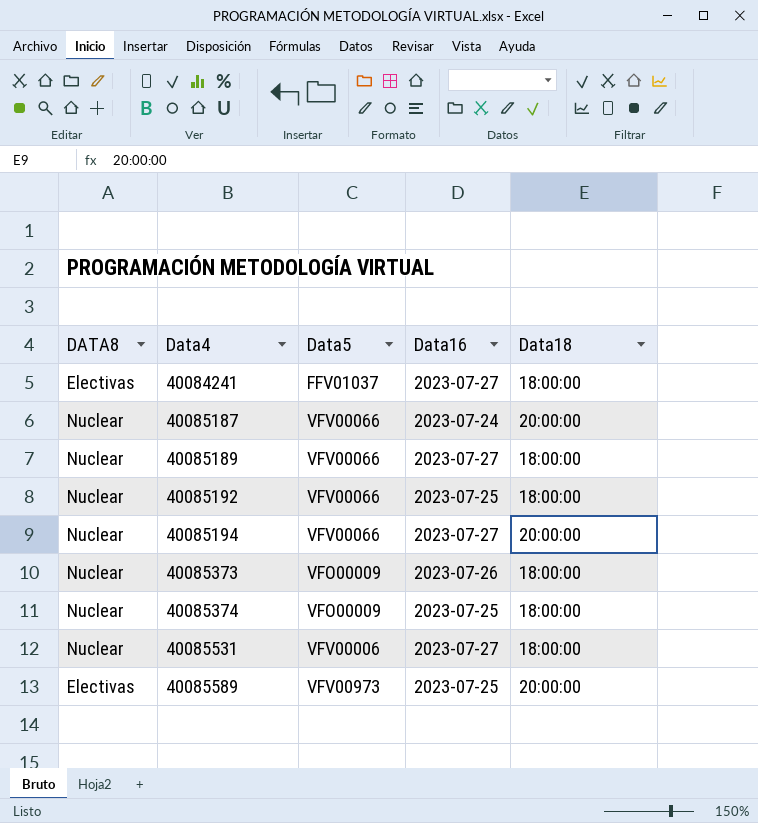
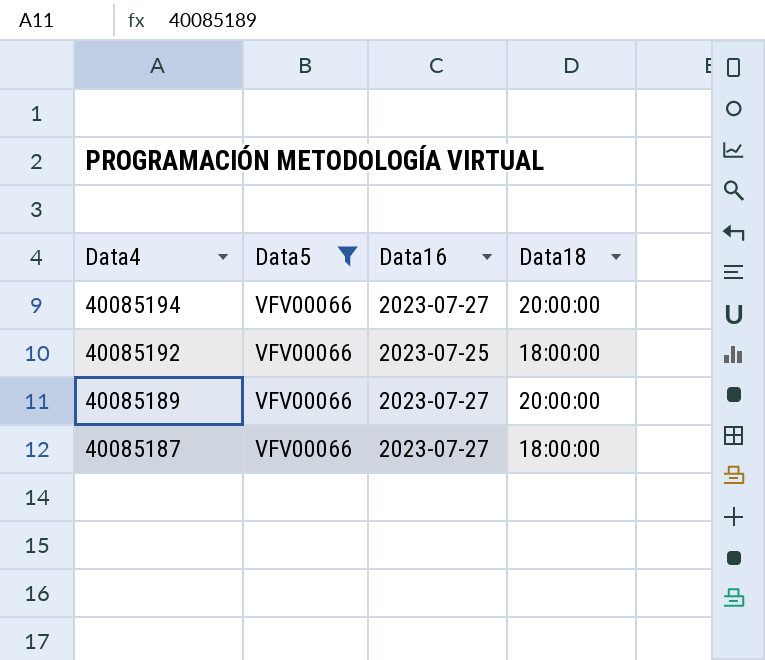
filter: none -> Data5 = VFV00066
row order: Data4 ascending -> Data4 descending
column DATA8 | position: 1 -> none
40085189 | Data18: 18:00:00 -> 20:00:00
40085187 | Data16: 2023-07-24 -> 2023-07-27
40085187 | Data18: 20:00:00 -> 18:00:00

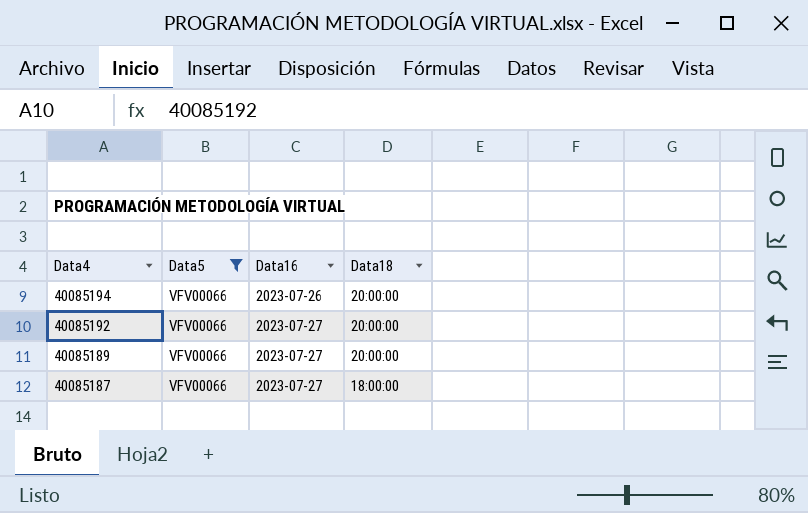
40085194 | Data16: 2023-07-27 -> 2023-07-26
40085192 | Data16: 2023-07-25 -> 2023-07-27
40085192 | Data18: 18:00:00 -> 20:00:00

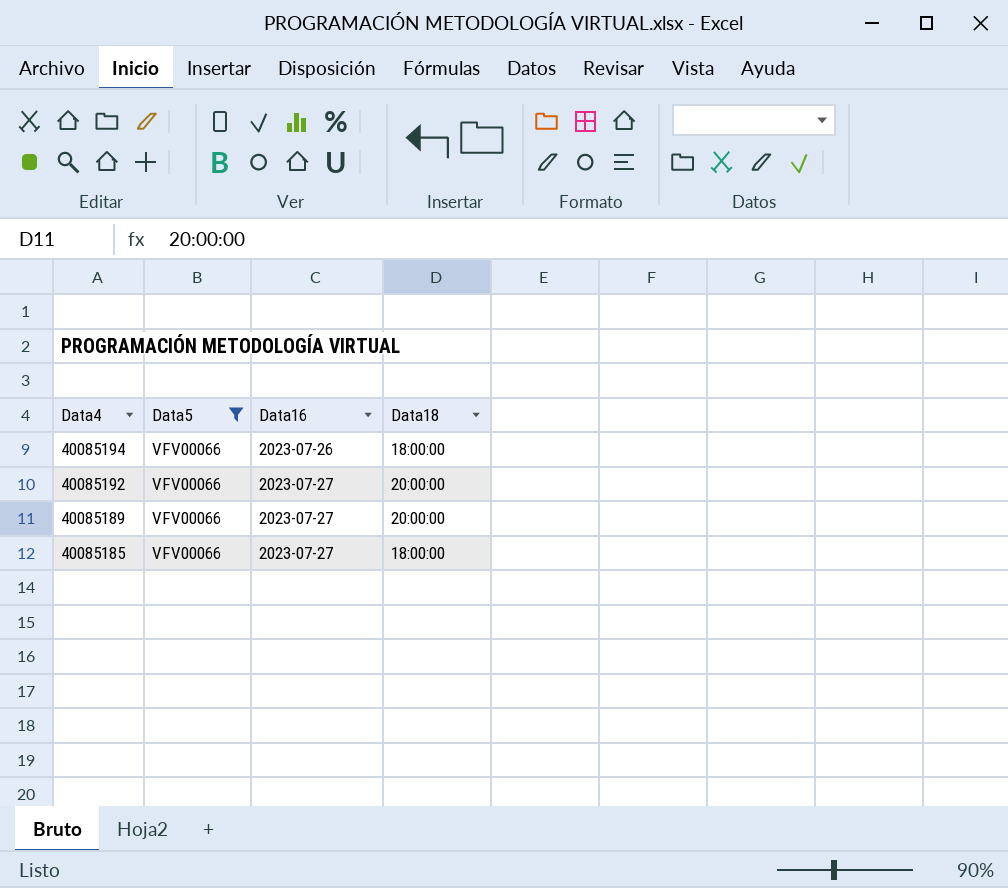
row 40085187: VFV00066 | 2023-07-27 | 18:00:00 -> none
40085194 | Data18: 20:00:00 -> 18:00:00
row 40085185: none -> VFV00066 | 2023-07-27 | 18:00:00

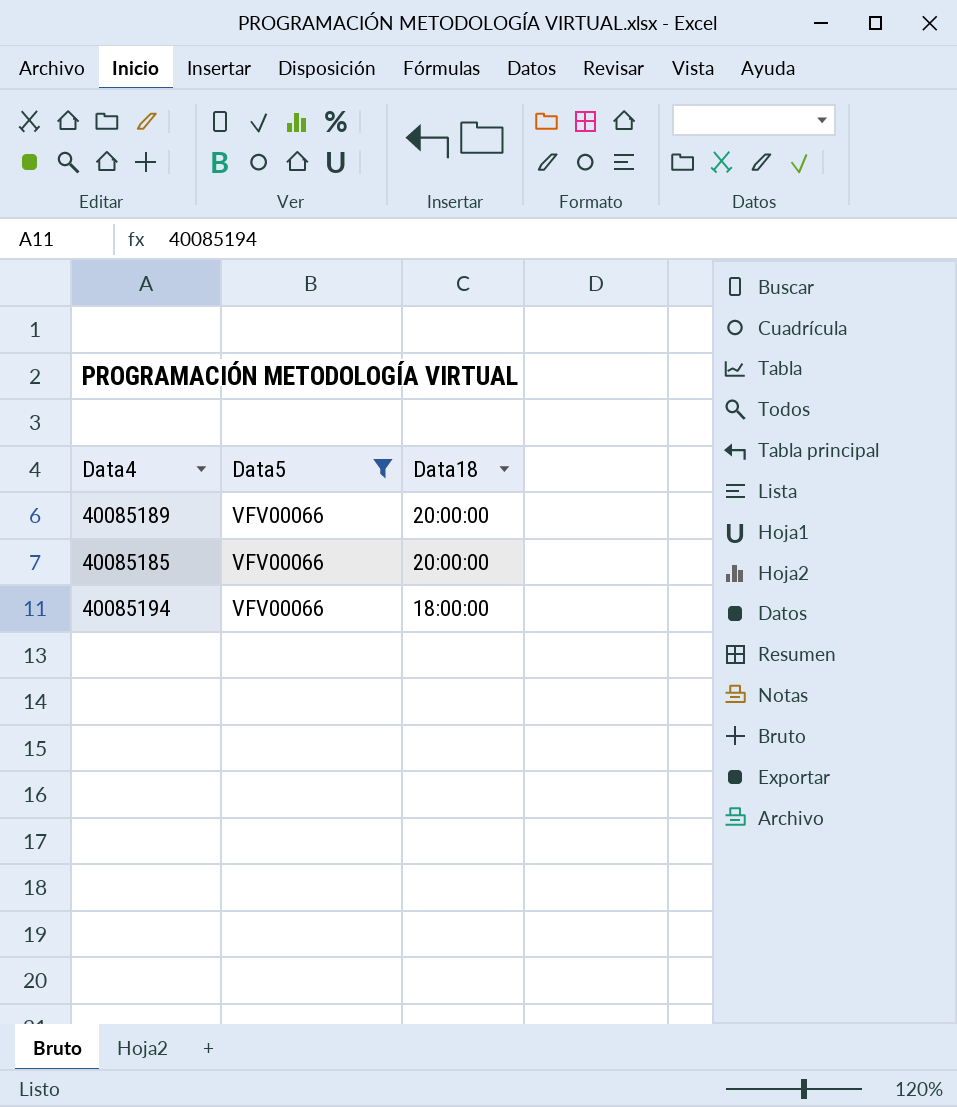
row order: Data4 descending -> Data18 descending
column Data16 | position: 3 -> none
row 40085192: VFV00066 | 2023-07-27 | 20:00:00 -> none
40085185 | Data18: 18:00:00 -> 20:00:00

